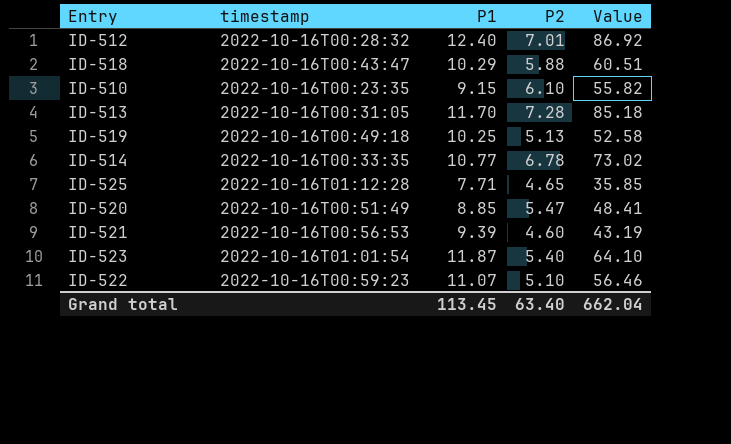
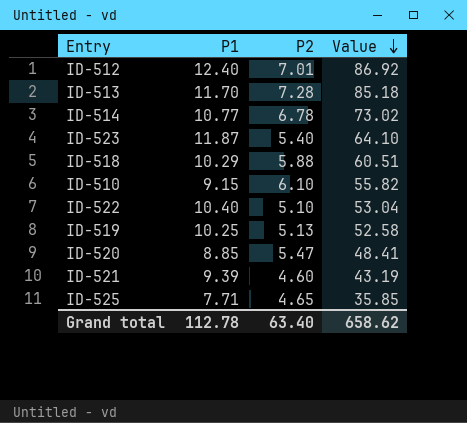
row order: none -> Value descending
column timestamp | position: 2 -> none
ID-522 | P1: 11.07 -> 10.40
ID-522 | Value: 56.46 -> 53.04
Grand total | P1: 113.45 -> 112.78
Grand total | Value: 662.04 -> 658.62

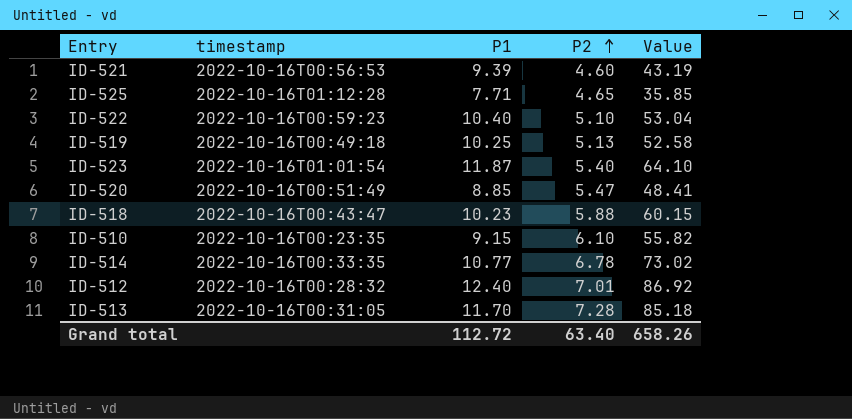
row order: Value descending -> P2 ascending
column timestamp | position: none -> 2
ID-518 | P1: 10.29 -> 10.23
ID-518 | Value: 60.51 -> 60.15
Grand total | P1: 112.78 -> 112.72
Grand total | Value: 658.62 -> 658.26

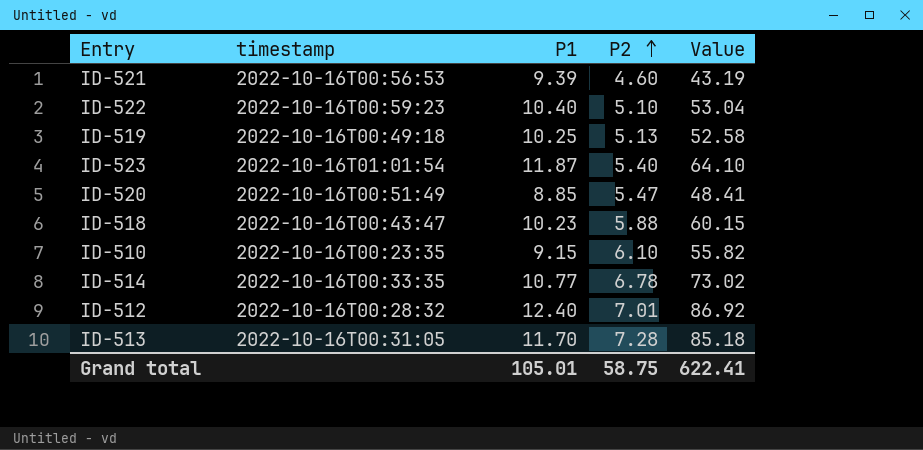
row ID-525: 2022-10-16T01:12:28 | 7.71 | 4.65 | 35.85 -> none
Grand total | P1: 112.72 -> 105.01
Grand total | P2: 63.40 -> 58.75
Grand total | Value: 658.26 -> 622.41

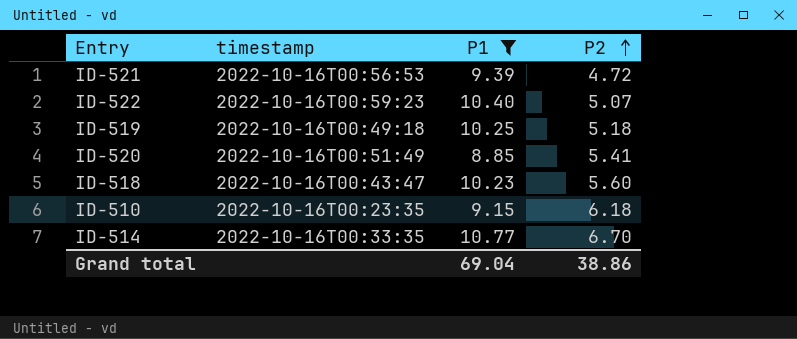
filter: none -> P1 <= 10.77
column Value | formula: [P1] * [P2] -> none
ID-521 | P2: 4.60 -> 4.72
ID-522 | P2: 5.10 -> 5.07
ID-519 | P2: 5.13 -> 5.18
ID-520 | P2: 5.47 -> 5.41
ID-518 | P2: 5.88 -> 5.60
ID-510 | P2: 6.10 -> 6.18
ID-514 | P2: 6.78 -> 6.70
Grand total | P1: 105.01 -> 69.04
Grand total | P2: 58.75 -> 38.86

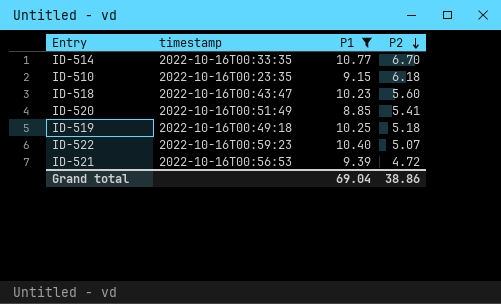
row order: P2 ascending -> P2 descending

